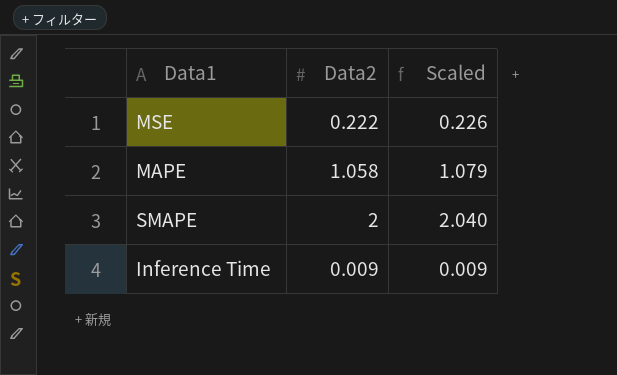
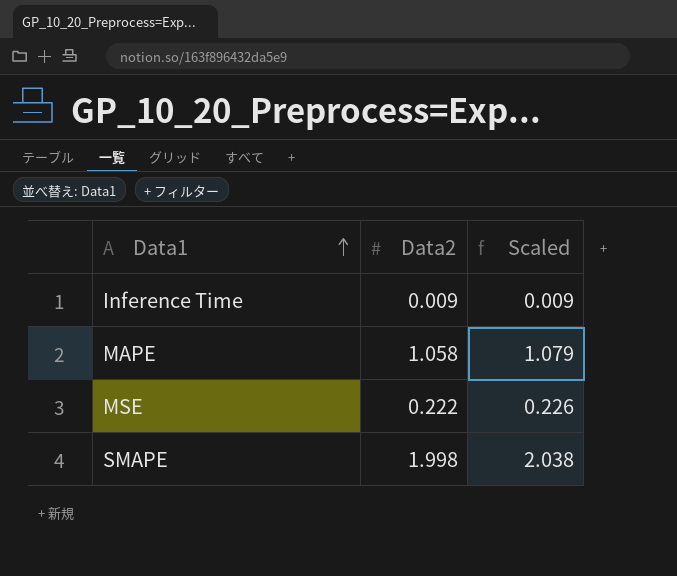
row order: none -> Data1 ascending
SMAPE | Data2: 2 -> 1.998
SMAPE | Scaled: 2.040 -> 2.038

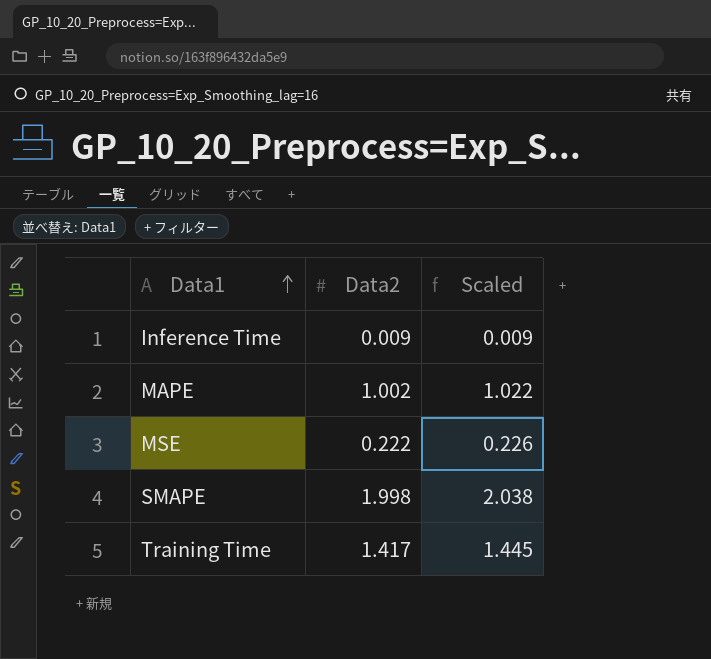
MAPE | Data2: 1.058 -> 1.002
MAPE | Scaled: 1.079 -> 1.022
row Training Time: none -> 1.417 | 1.445

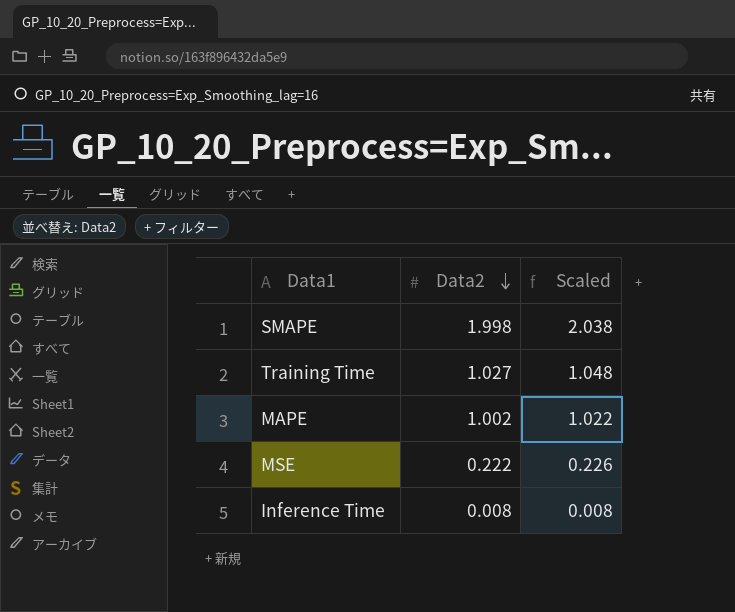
row order: Data1 ascending -> Data2 descending
Training Time | Data2: 1.417 -> 1.027
Training Time | Scaled: 1.445 -> 1.048
Inference Time | Data2: 0.009 -> 0.008
Inference Time | Scaled: 0.009 -> 0.008

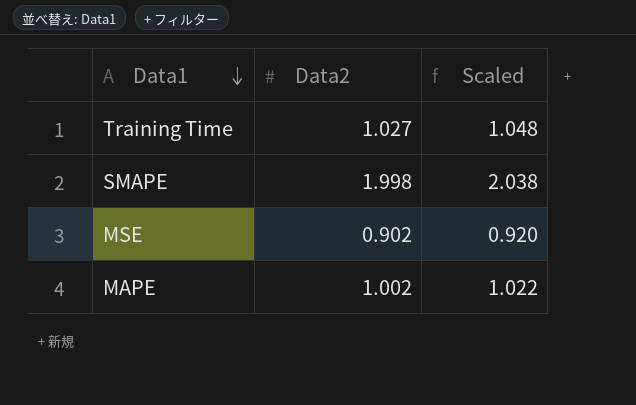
row order: Data2 descending -> Data1 descending
row Inference Time: 0.008 | 0.008 -> none
MSE | Data2: 0.222 -> 0.902
MSE | Scaled: 0.226 -> 0.920

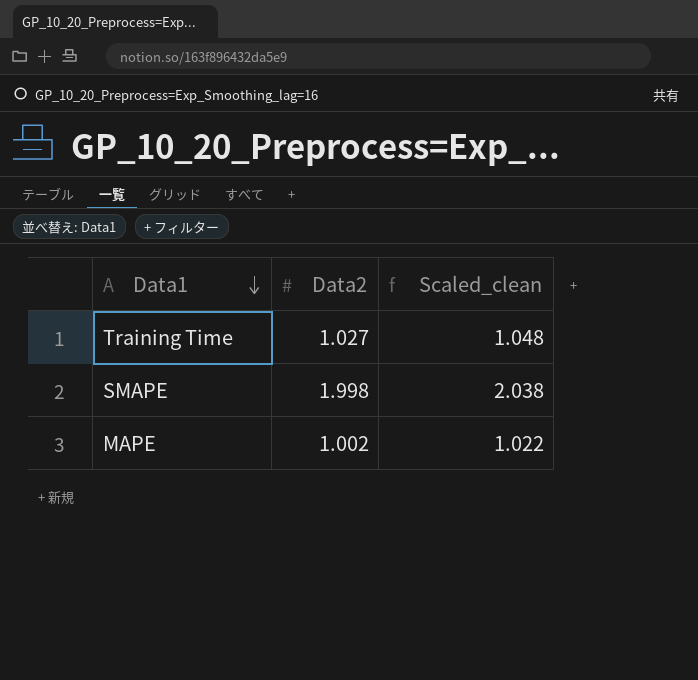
column name: Scaled -> Scaled_clean
row MSE: 0.902 | 0.920 -> none

